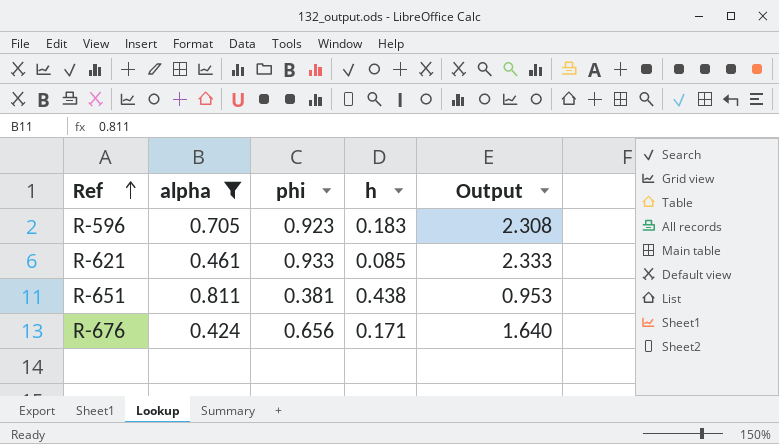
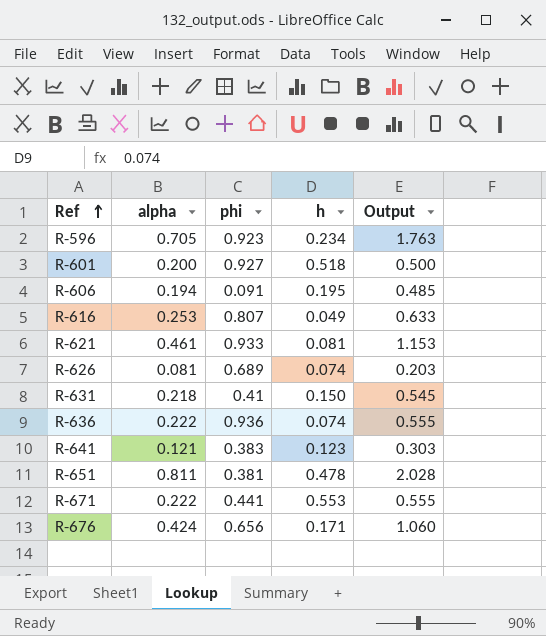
filter: alpha >= 0.424 -> none
column Output | formula: [phi] * 2.5 -> [alpha] * 2.5
R-596 | h: 0.183 -> 0.234
R-621 | h: 0.085 -> 0.081
R-651 | h: 0.438 -> 0.478

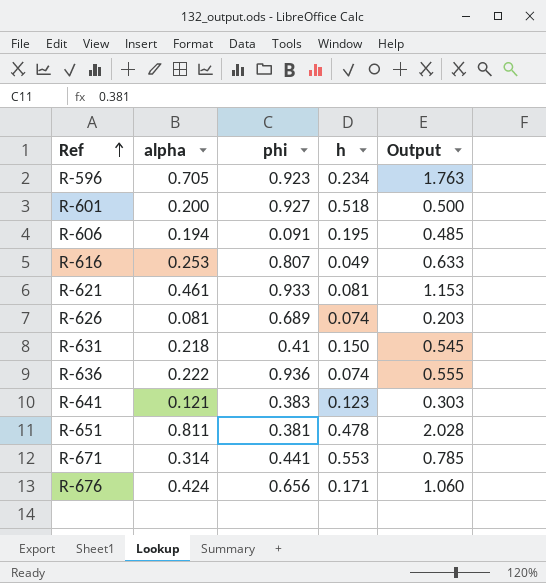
R-671 | alpha: 0.222 -> 0.314
R-671 | Output: 0.555 -> 0.785

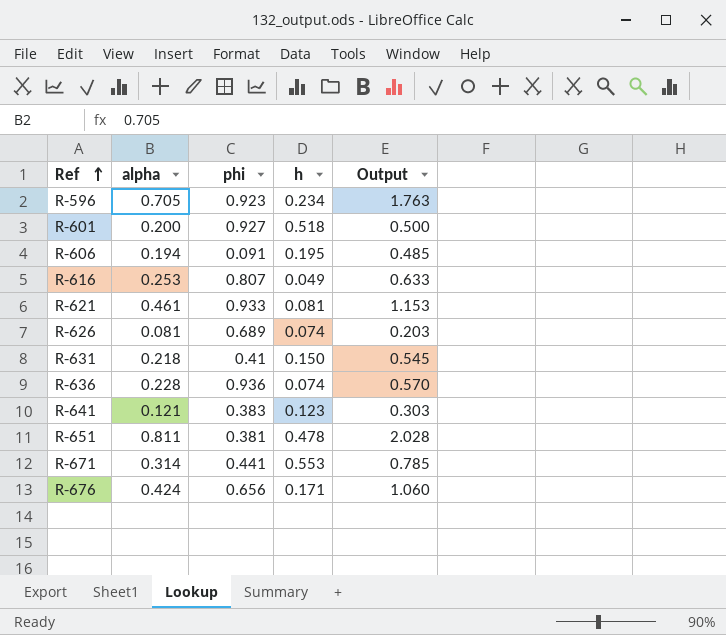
R-636 | alpha: 0.222 -> 0.228
R-636 | Output: 0.555 -> 0.570

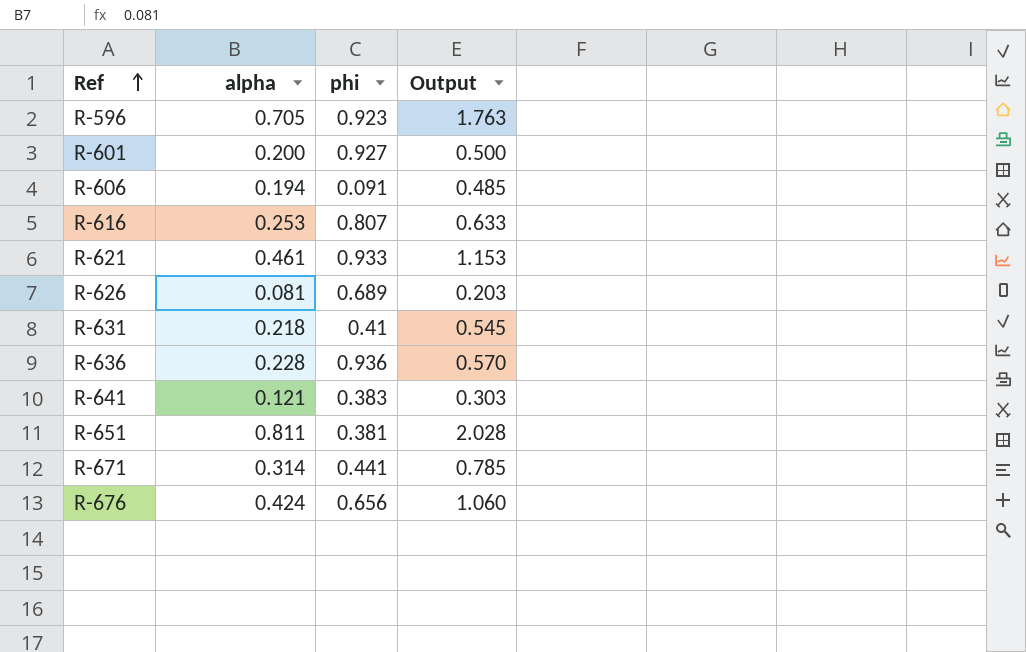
column h | position: 4 -> none

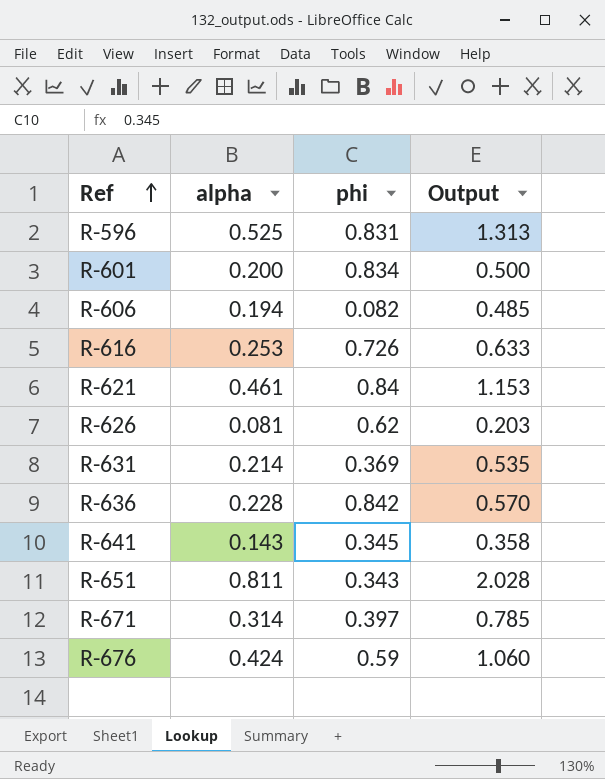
R-596 | alpha: 0.705 -> 0.525
R-596 | phi: 0.923 -> 0.831
R-596 | Output: 1.763 -> 1.313
R-601 | phi: 0.927 -> 0.834
R-606 | phi: 0.091 -> 0.082
R-616 | phi: 0.807 -> 0.726
R-621 | phi: 0.933 -> 0.84
R-626 | phi: 0.689 -> 0.62
R-631 | alpha: 0.218 -> 0.214
R-631 | phi: 0.41 -> 0.369
R-631 | Output: 0.545 -> 0.535
R-636 | phi: 0.936 -> 0.842
R-641 | alpha: 0.121 -> 0.143
R-641 | phi: 0.383 -> 0.345
R-641 | Output: 0.303 -> 0.358
R-651 | phi: 0.381 -> 0.343
R-671 | phi: 0.441 -> 0.397
R-676 | phi: 0.656 -> 0.59

